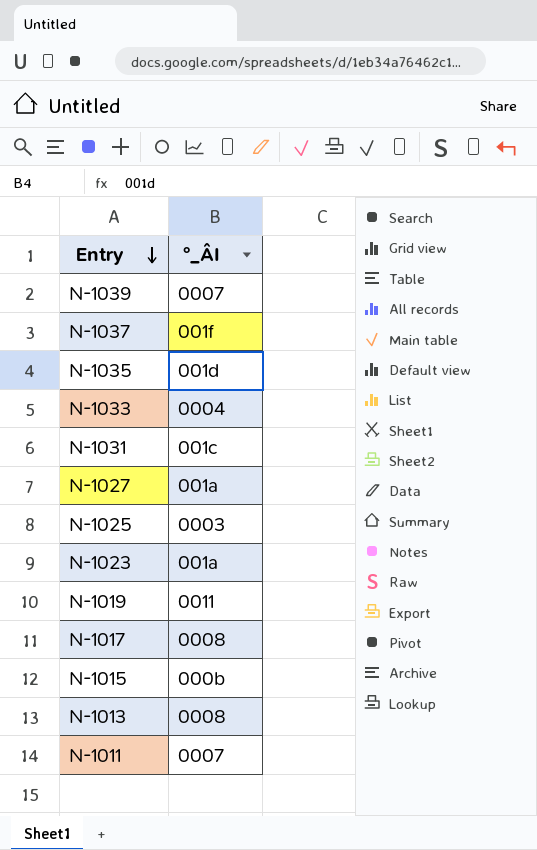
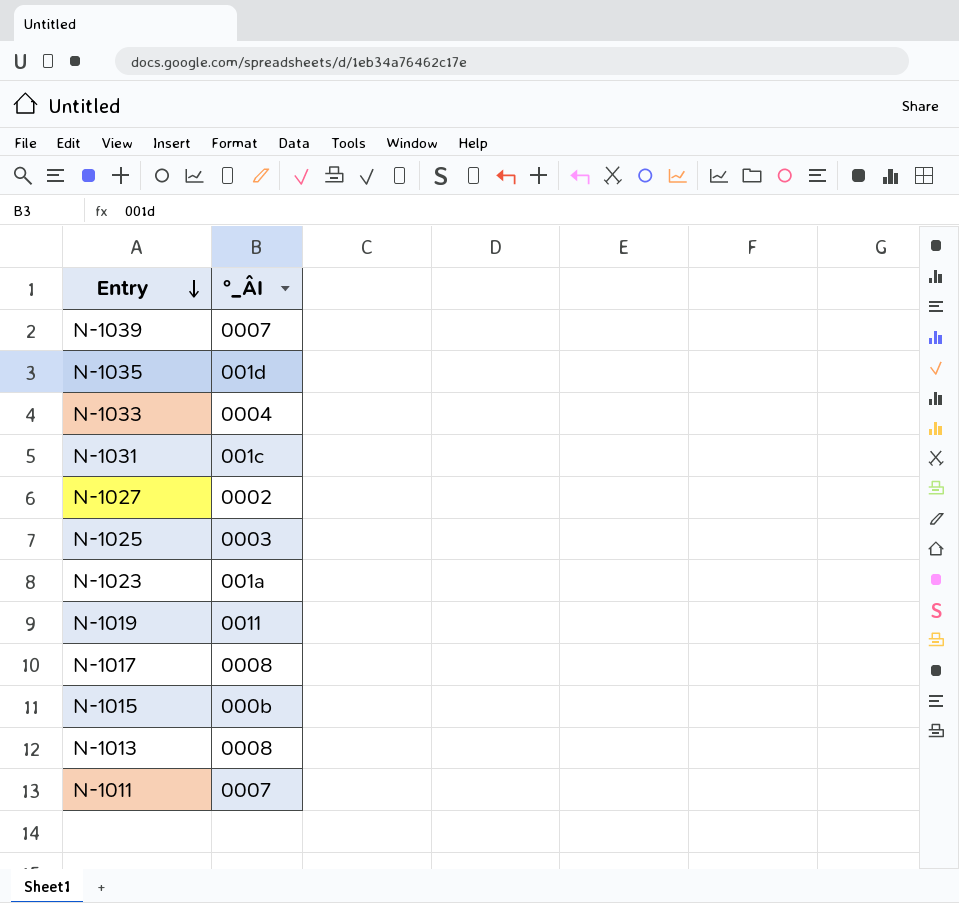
row N-1037: 001f -> none
N-1027 | °_ÂI: 001a -> 0002

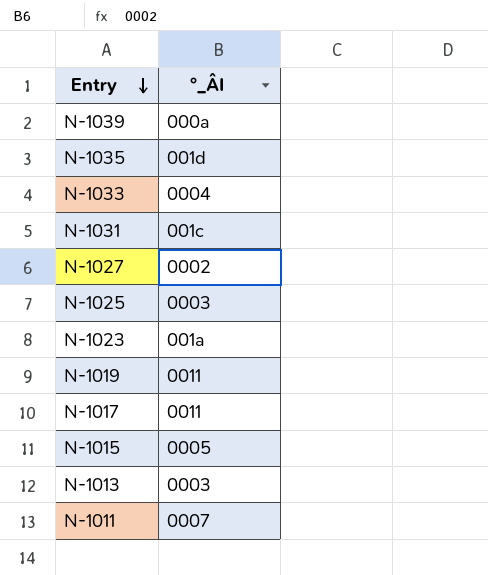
N-1039 | °_ÂI: 0007 -> 000a
N-1017 | °_ÂI: 0008 -> 0011
N-1015 | °_ÂI: 000b -> 0005
N-1013 | °_ÂI: 0008 -> 0003

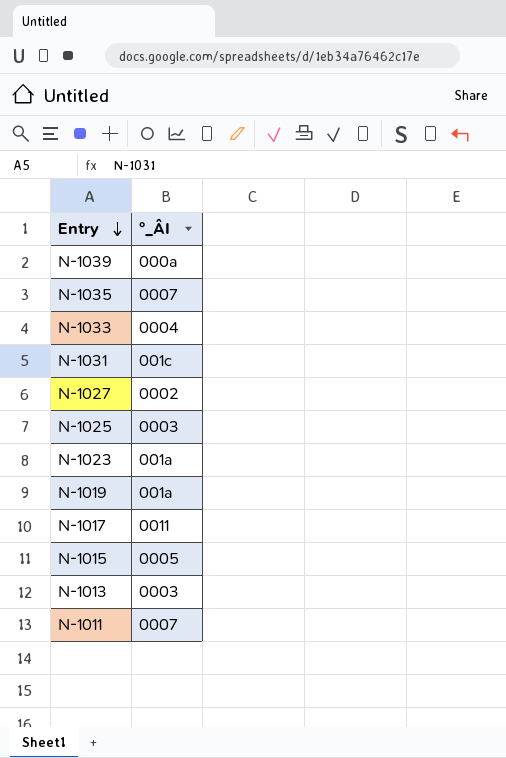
N-1035 | °_ÂI: 001d -> 0007
N-1019 | °_ÂI: 0011 -> 001a

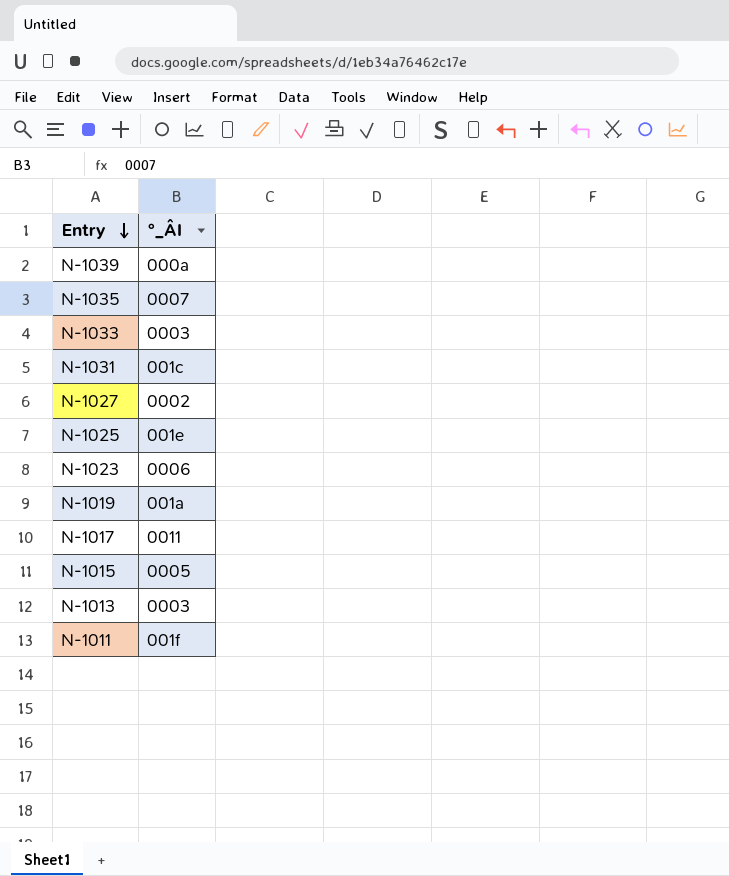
N-1033 | °_ÂI: 0004 -> 0003
N-1025 | °_ÂI: 0003 -> 001e
N-1023 | °_ÂI: 001a -> 0006
N-1011 | °_ÂI: 0007 -> 001f

